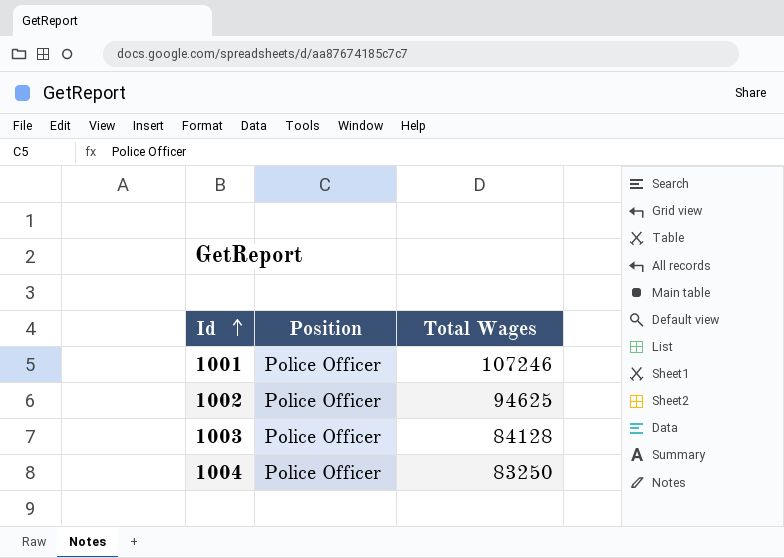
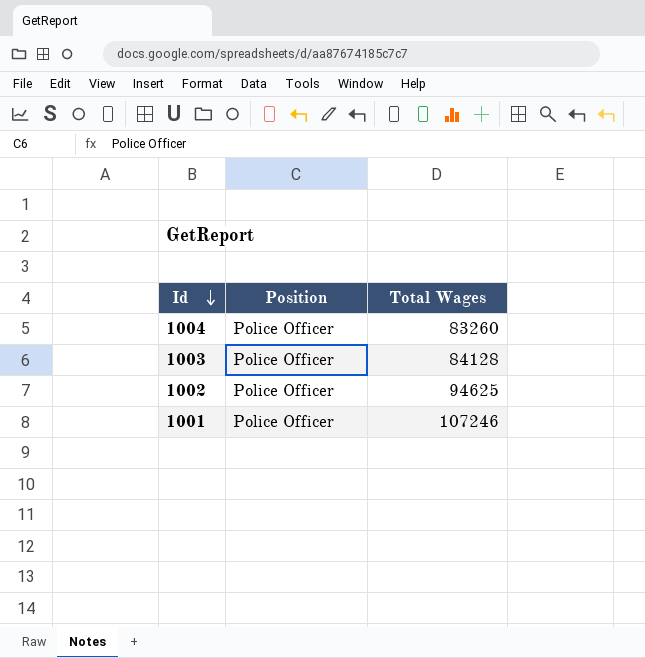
row order: Id ascending -> Id descending
1004 | Total Wages: 83250 -> 83260

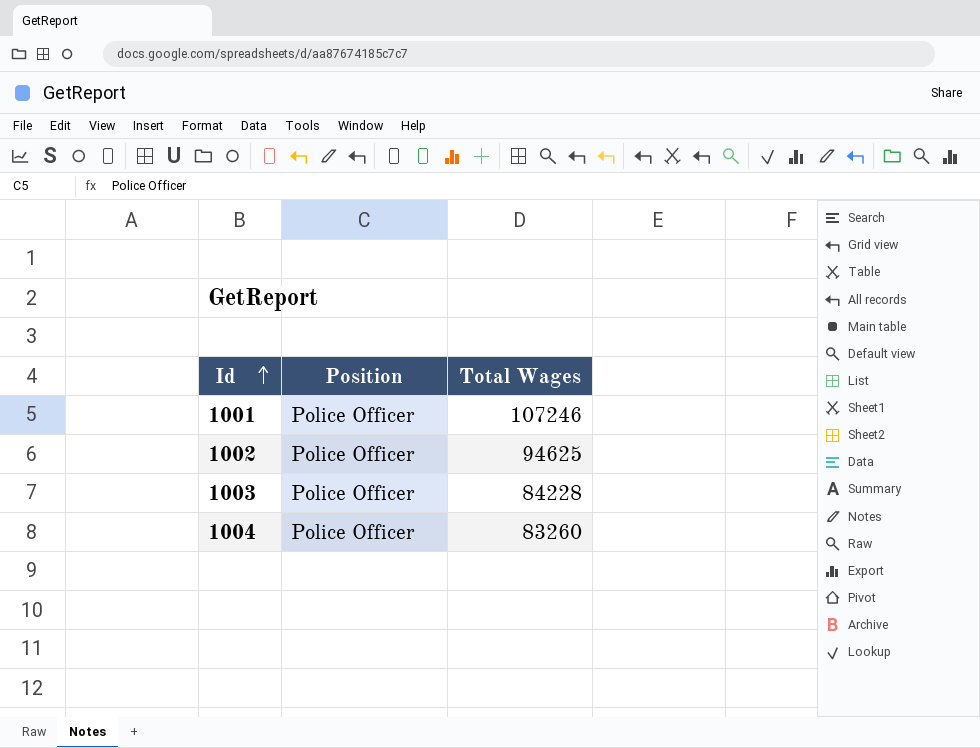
row order: Id descending -> Id ascending
1003 | Total Wages: 84128 -> 84228

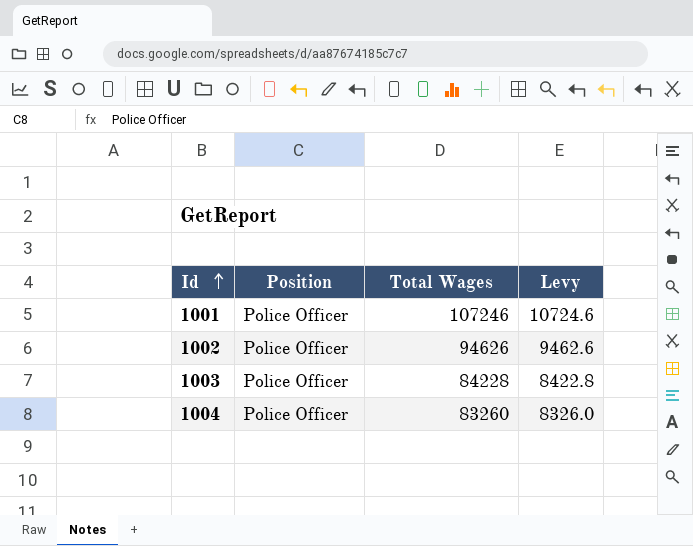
column Levy | formula: none -> [Total Wages] * 0.1
1002 | Total Wages: 94625 -> 94626

